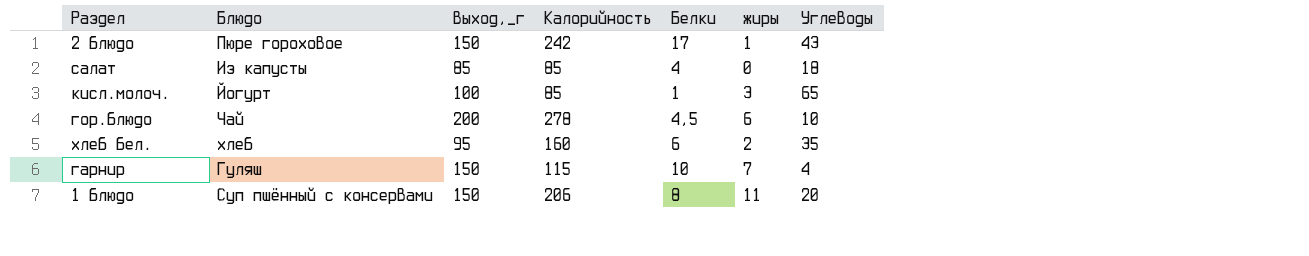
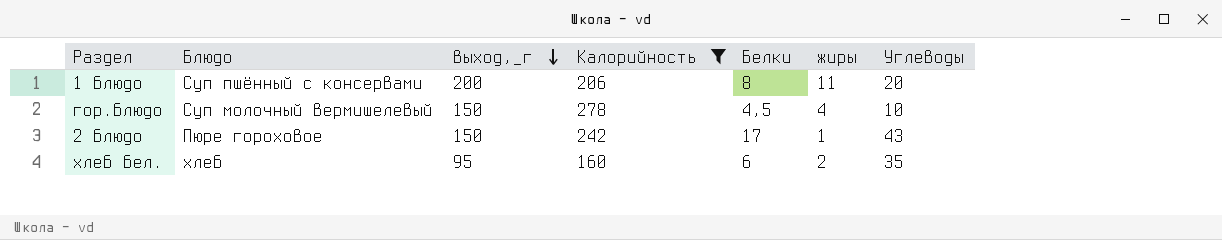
filter: none -> Калорийность >= 160
row order: none -> выход,_г descending
1 блюдо | выход,_г: 150 -> 200
гор.блюдо | Блюдо: Чай -> Суп молочный вермишелевый
гор.блюдо | выход,_г: 200 -> 150
гор.блюдо | жиры: 6 -> 4

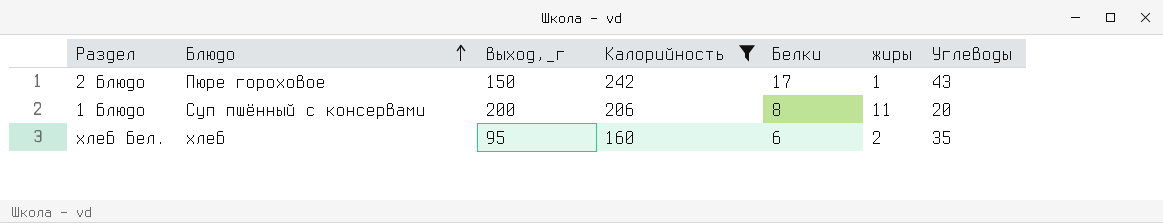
row order: выход,_г descending -> Блюдо ascending
row гор.блюдо: Суп молочный вермишелевый | 150 | 278 | 4,5 | 4 | 10 -> none

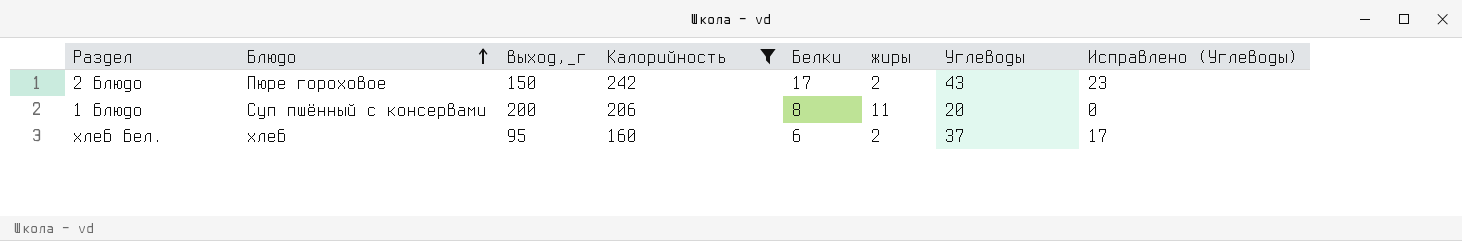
column Исправлено (Углеводы) | formula: none -> [Углеводы] - 20
2 блюдо | жиры: 1 -> 2
хлеб бел. | Углеводы: 35 -> 37

